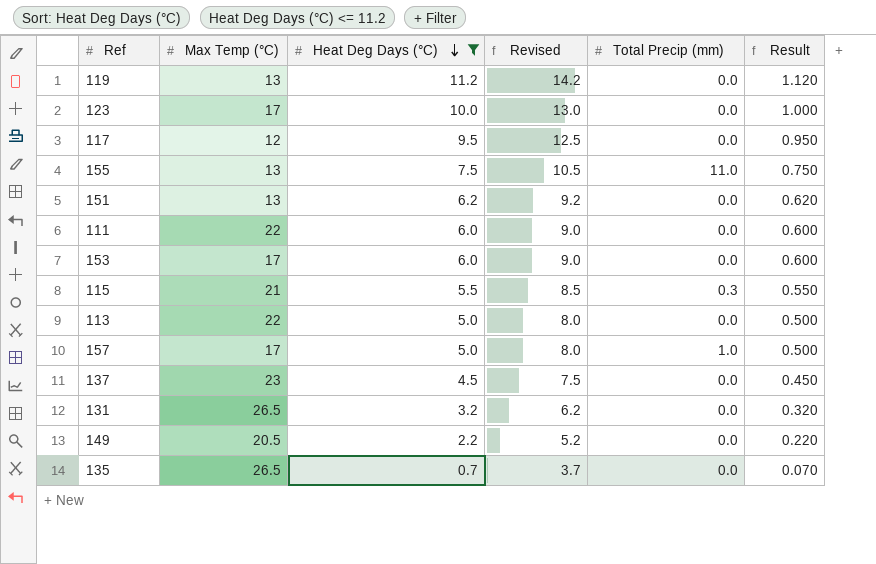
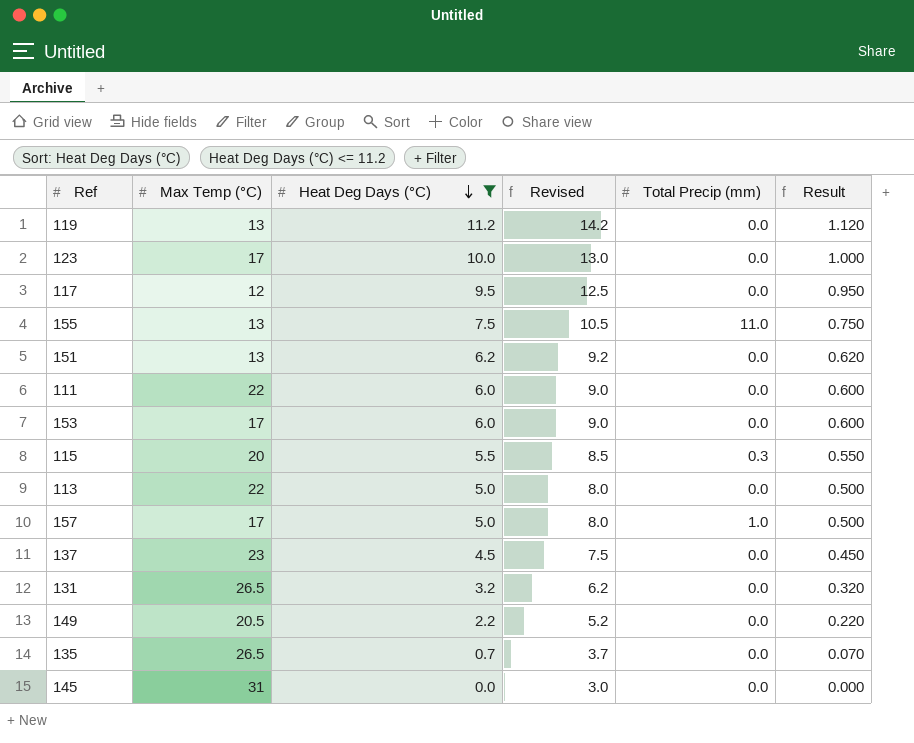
115 | Max Temp (°C): 21 -> 20
row 145: none -> 31 | 0.0 | 3.0 | 0.0 | 0.000

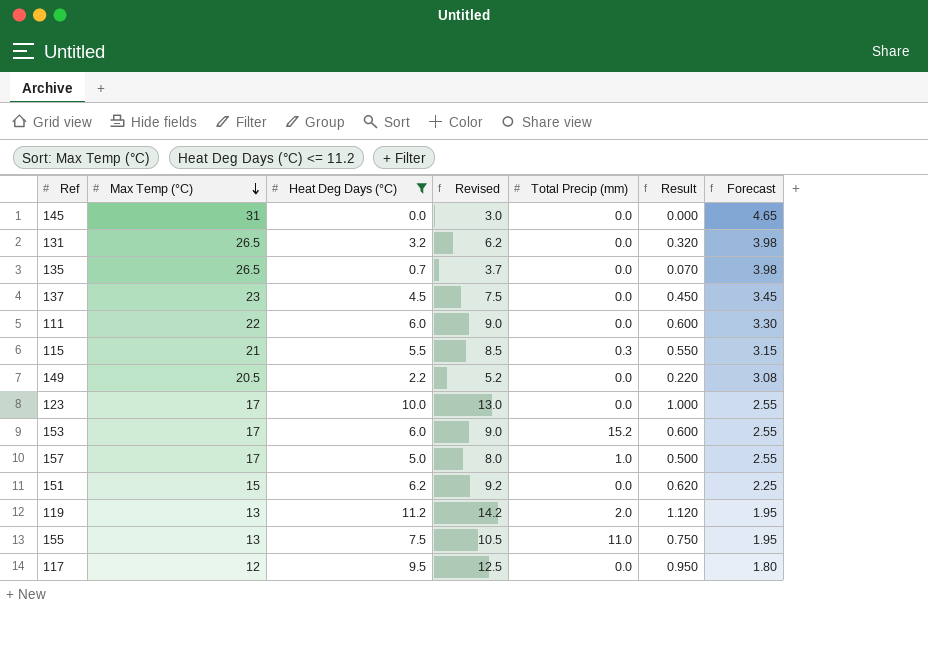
row order: Heat Deg Days (°C) descending -> Max Temp (°C) descending
column Forecast | formula: none -> [Max Temp (°C)] * 0.15
row 113: 22 | 5.0 | 8.0 | 0.0 | 0.500 -> none
115 | Max Temp (°C): 20 -> 21
153 | Total Precip (mm): 0.0 -> 15.2
151 | Max Temp (°C): 13 -> 15
119 | Total Precip (mm): 0.0 -> 2.0

